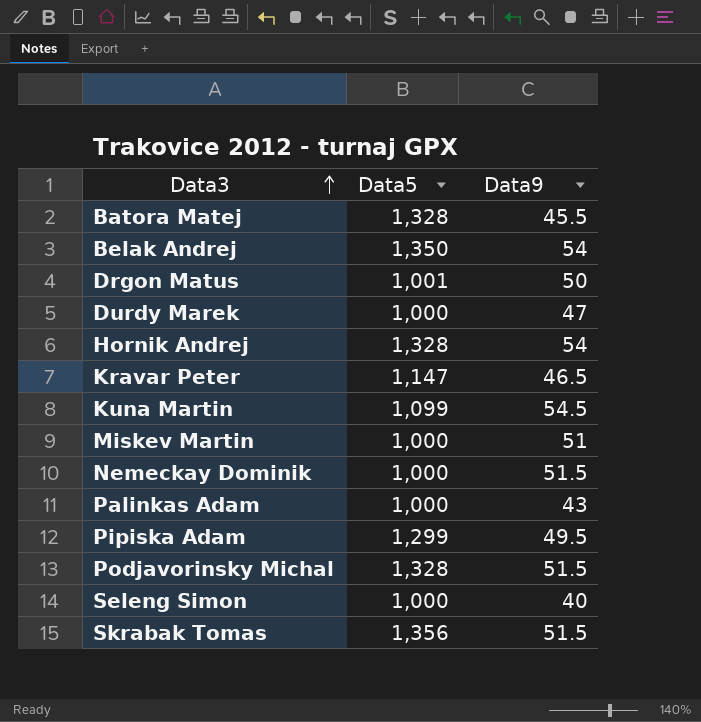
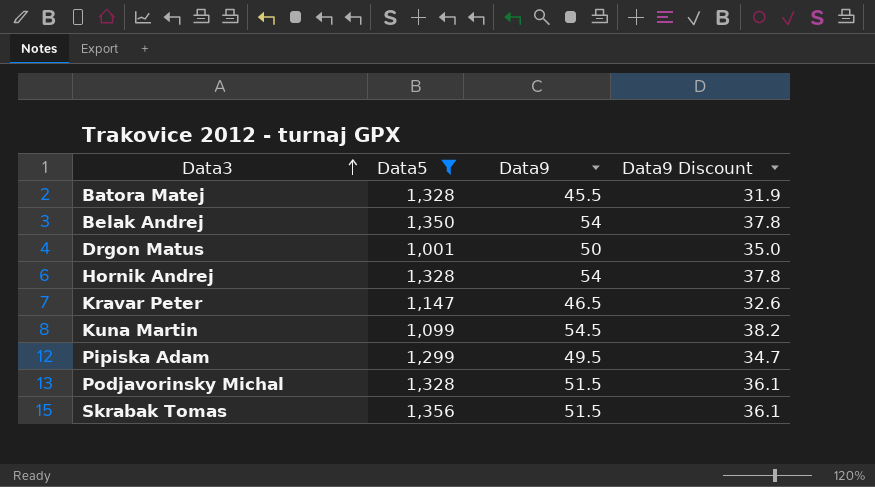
filter: none -> Data5 != 1,000
column Data9 Discount | formula: none -> [Data9] * 0.7

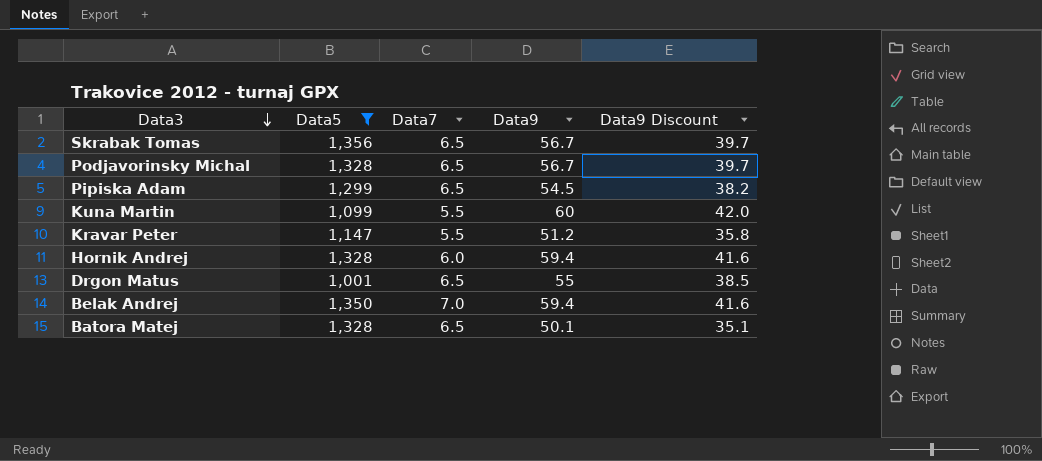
row order: Data3 ascending -> Data3 descending
column Data7 | position: none -> 3
Skrabak Tomas | Data9: 51.5 -> 56.7
Skrabak Tomas | Data9 Discount: 36.1 -> 39.7
Podjavorinsky Michal | Data9: 51.5 -> 56.7
Podjavorinsky Michal | Data9 Discount: 36.1 -> 39.7
Pipiska Adam | Data9: 49.5 -> 54.5
Pipiska Adam | Data9 Discount: 34.7 -> 38.2
Kuna Martin | Data9: 54.5 -> 60
Kuna Martin | Data9 Discount: 38.2 -> 42.0
Kravar Peter | Data9: 46.5 -> 51.2
Kravar Peter | Data9 Discount: 32.6 -> 35.8
Hornik Andrej | Data9: 54 -> 59.4
Hornik Andrej | Data9 Discount: 37.8 -> 41.6
Drgon Matus | Data9: 50 -> 55
Drgon Matus | Data9 Discount: 35.0 -> 38.5
Belak Andrej | Data9: 54 -> 59.4
Belak Andrej | Data9 Discount: 37.8 -> 41.6
Batora Matej | Data9: 45.5 -> 50.1
Batora Matej | Data9 Discount: 31.9 -> 35.1

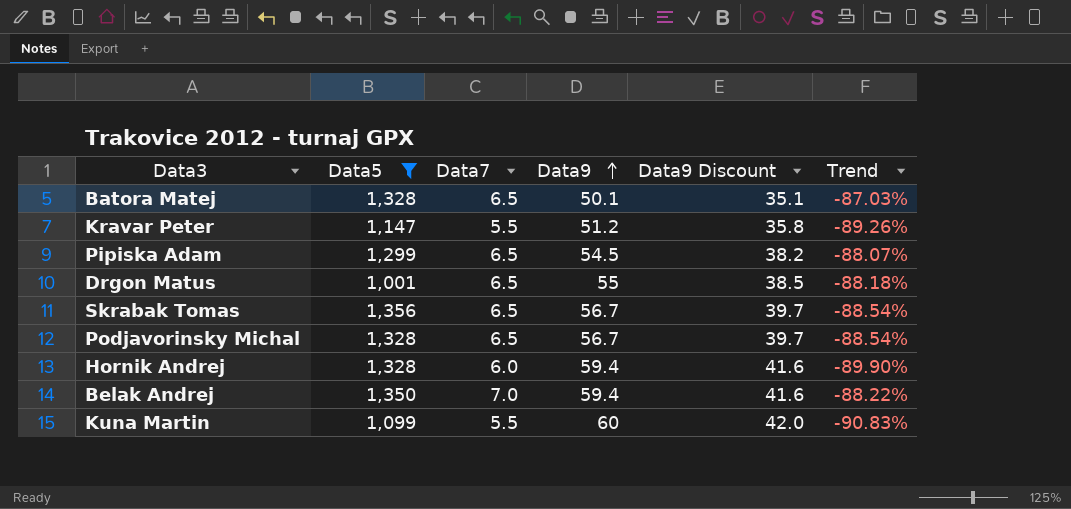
row order: Data3 descending -> Data9 ascending
column Trend | formula: none -> ([Data7] - [Data9]) / [Data9]

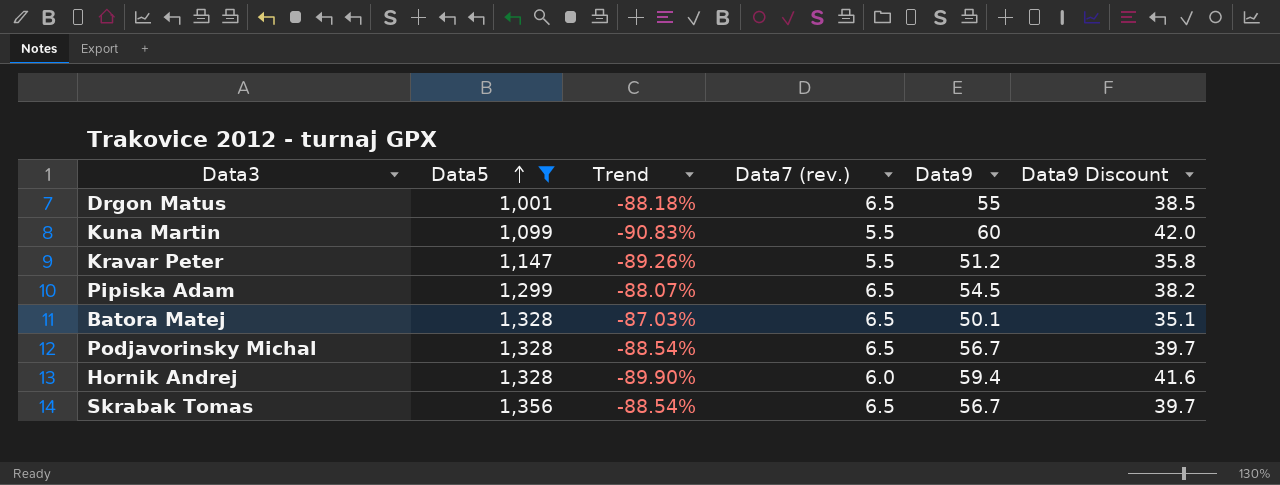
row order: Data9 ascending -> Data5 ascending
column Trend | position: 6 -> 3
column name: Data7 -> Data7 (rev.)
row Belak Andrej: 1,350 | 7.0 | 59.4 | 41.6 | -88.22% -> none

